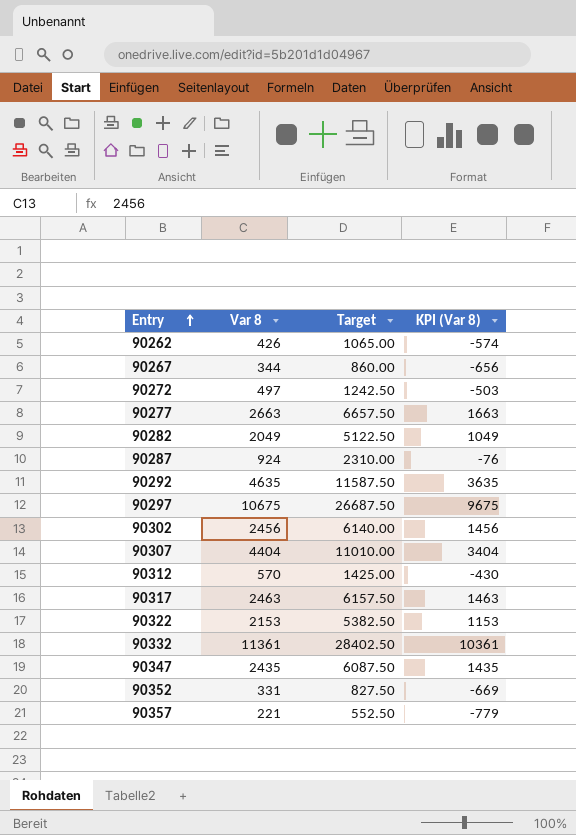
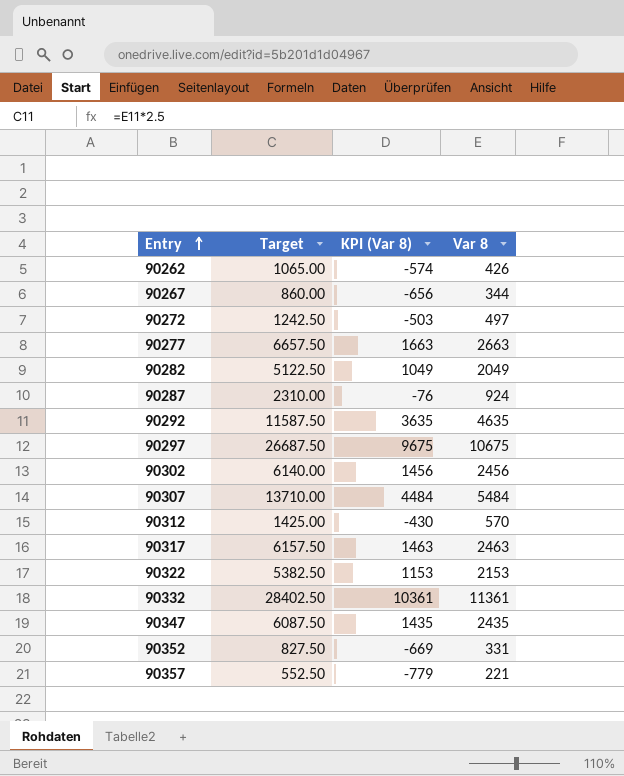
column Var 8 | position: 2 -> 4
90307 | Target: 11010.00 -> 13710.00
90307 | KPI (Var 8): 3404 -> 4484
90307 | Var 8: 4404 -> 5484

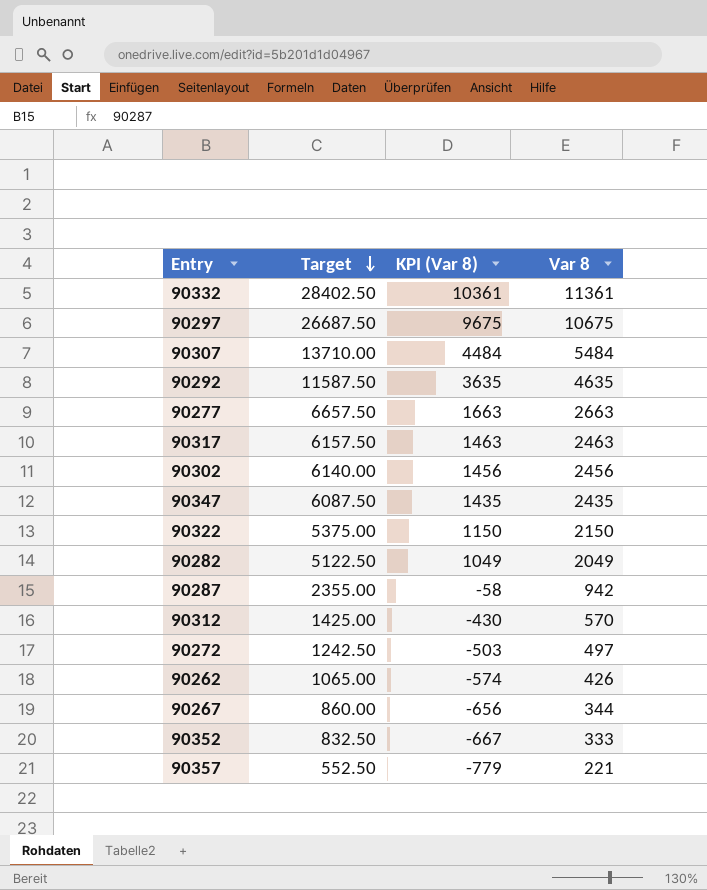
row order: Entry ascending -> Target descending
90322 | Target: 5382.50 -> 5375.00
90322 | KPI (Var 8): 1153 -> 1150
90322 | Var 8: 2153 -> 2150
90287 | Target: 2310.00 -> 2355.00
90287 | KPI (Var 8): -76 -> -58
90287 | Var 8: 924 -> 942
90352 | Target: 827.50 -> 832.50
90352 | KPI (Var 8): -669 -> -667
90352 | Var 8: 331 -> 333

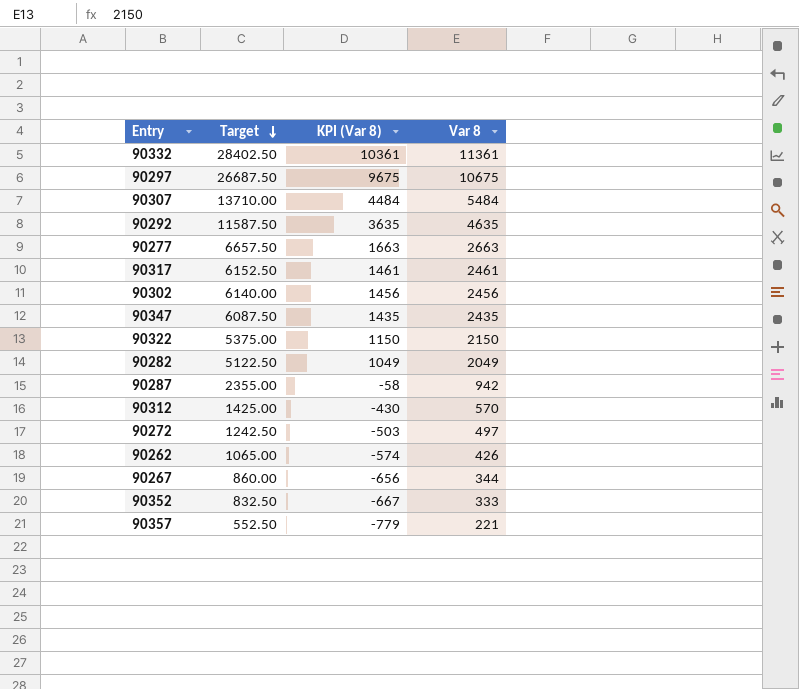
90317 | Target: 6157.50 -> 6152.50
90317 | KPI (Var 8): 1463 -> 1461
90317 | Var 8: 2463 -> 2461

